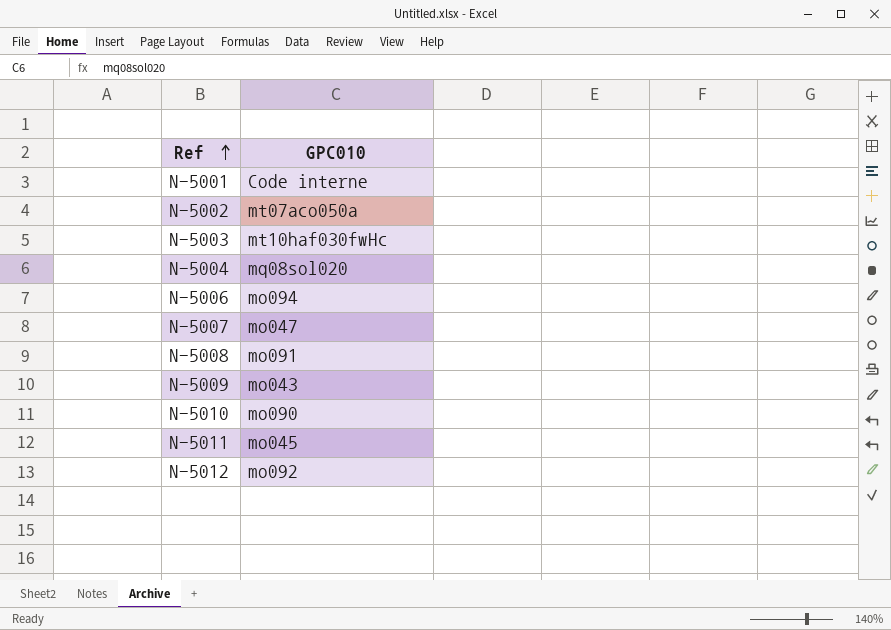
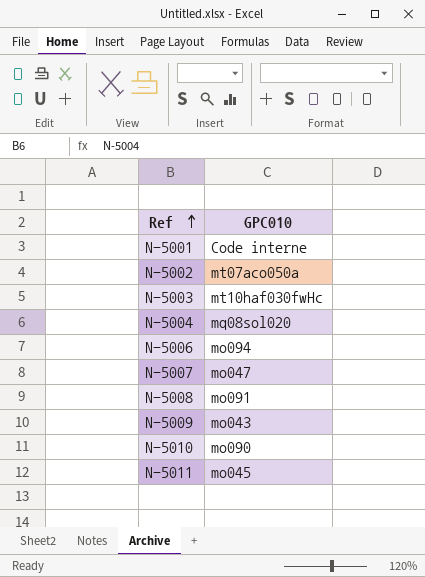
row N-5012: mo092 -> none

